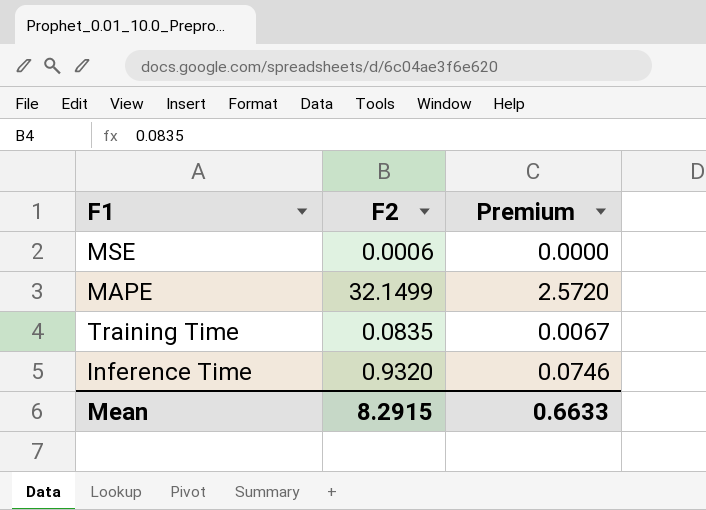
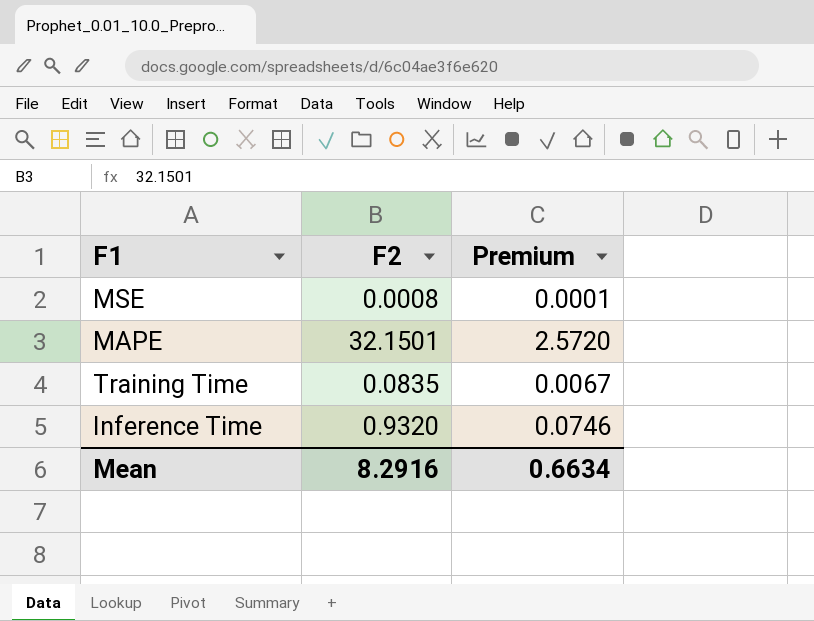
MSE | F2: 0.0006 -> 0.0008
MSE | Premium: 0.0000 -> 0.0001
MAPE | F2: 32.1499 -> 32.1501
Mean | F2: 8.2915 -> 8.2916
Mean | Premium: 0.6633 -> 0.6634

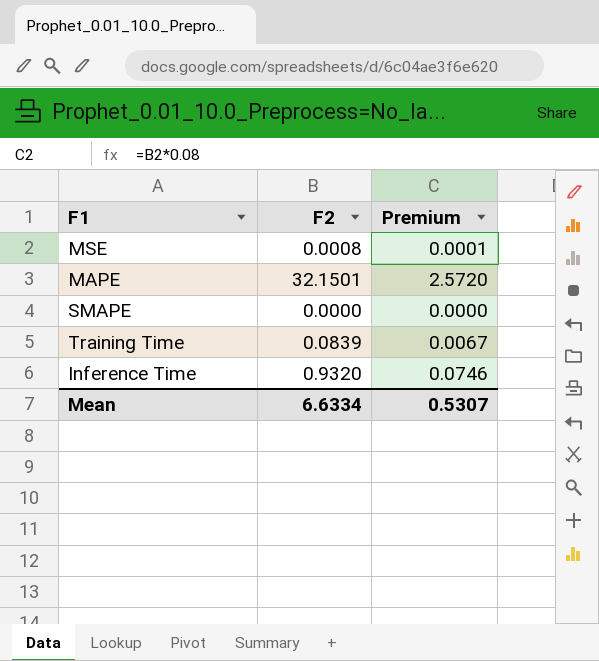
row SMAPE: none -> 0.0000 | 0.0000
Training Time | F2: 0.0835 -> 0.0839
Mean | F2: 8.2916 -> 6.6334
Mean | Premium: 0.6634 -> 0.5307

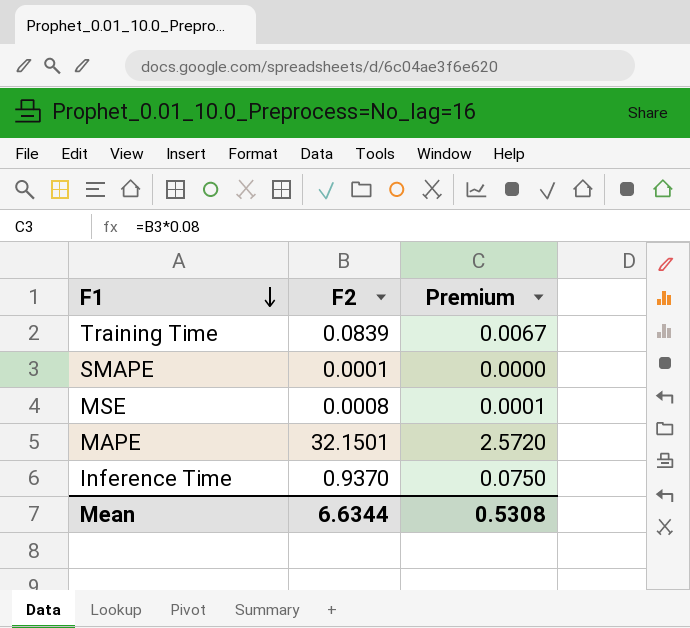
row order: none -> F1 descending
SMAPE | F2: 0.0000 -> 0.0001
Inference Time | F2: 0.9320 -> 0.9370
Inference Time | Premium: 0.0746 -> 0.0750
Mean | F2: 6.6334 -> 6.6344
Mean | Premium: 0.5307 -> 0.5308

